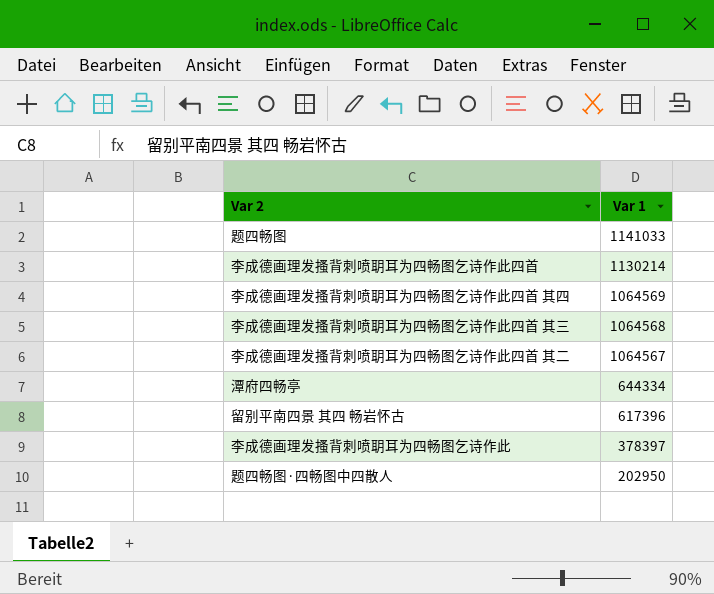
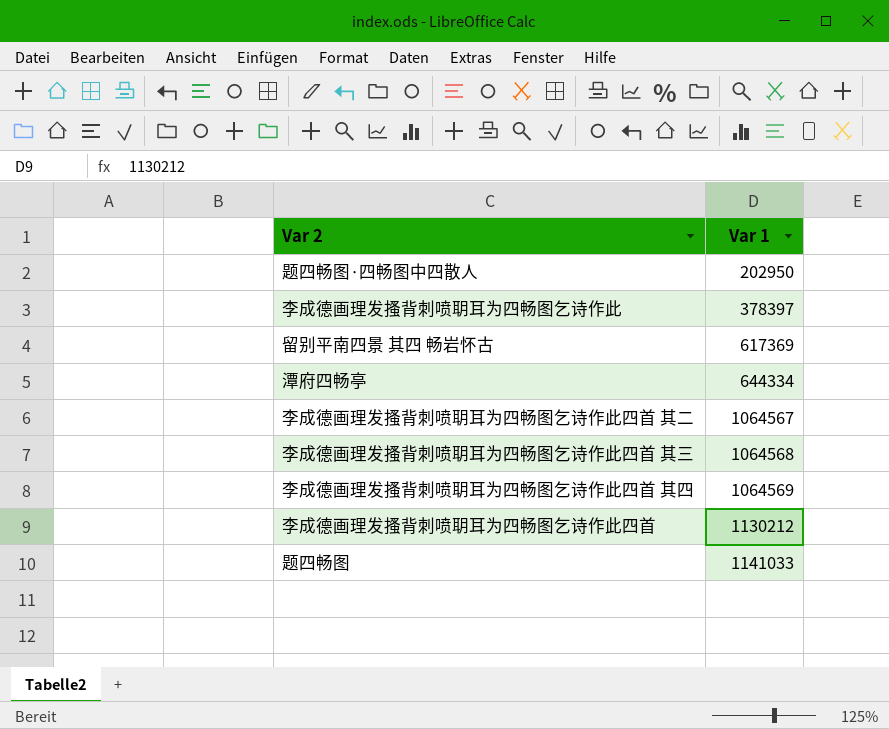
row order: Var 1 descending -> Var 1 ascending
留别平南四景 其四 畅岩怀古 | Var 1: 617396 -> 617369
李成德画理发搔背刺喷䎳耳为四畅图乞诗作此四首 | Var 1: 1130214 -> 1130212

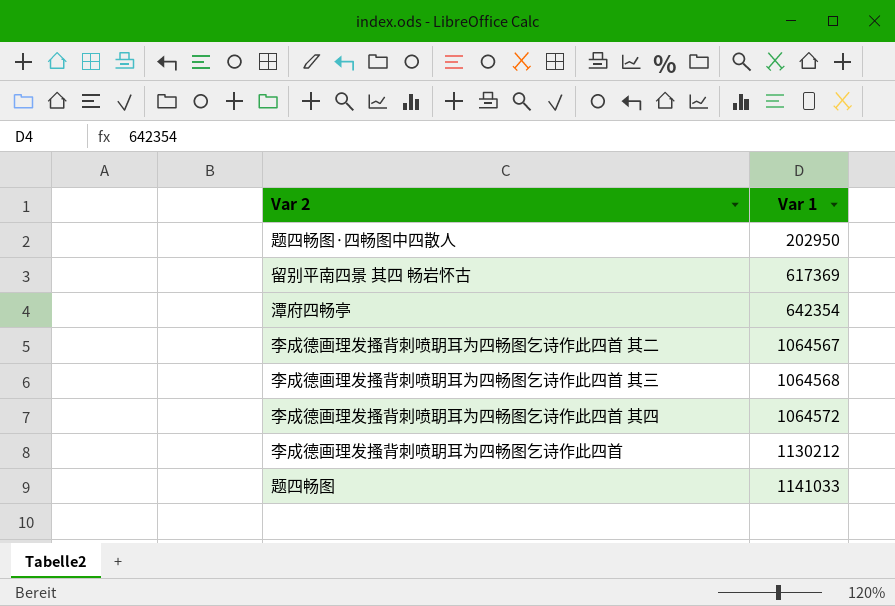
row 李成德画理发搔背刺喷䎳耳为四畅图乞诗作此: 378397 -> none
潭府四畅亭 | Var 1: 644334 -> 642354
李成德画理发搔背刺喷䎳耳为四畅图乞诗作此四首 其四 | Var 1: 1064569 -> 1064572

